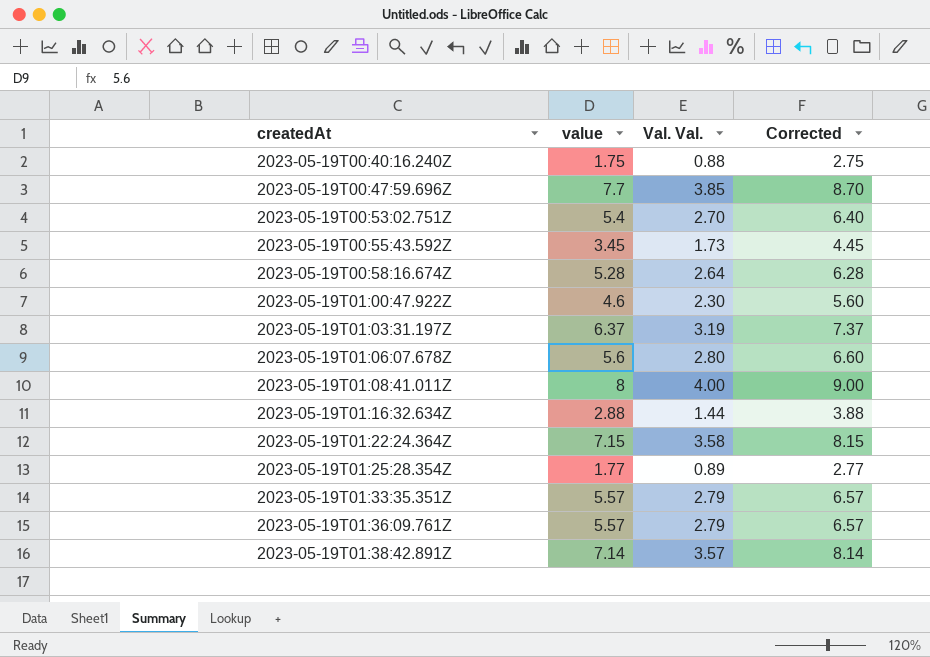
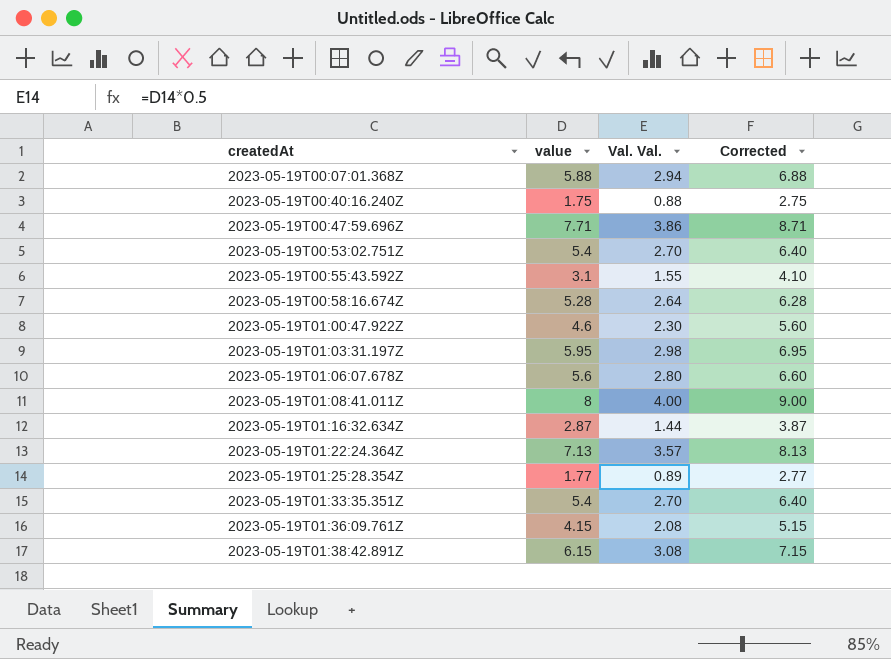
row 2023-05-19T00:07:01.368Z: none -> 5.88 | 2.94 | 6.88
2023-05-19T00:47:59.696Z | value: 7.7 -> 7.71
2023-05-19T00:47:59.696Z | Val. Val.: 3.85 -> 3.86
2023-05-19T00:47:59.696Z | Corrected: 8.70 -> 8.71
2023-05-19T00:55:43.592Z | value: 3.45 -> 3.1
2023-05-19T00:55:43.592Z | Val. Val.: 1.73 -> 1.55
2023-05-19T00:55:43.592Z | Corrected: 4.45 -> 4.10
2023-05-19T01:03:31.197Z | value: 6.37 -> 5.95
2023-05-19T01:03:31.197Z | Val. Val.: 3.19 -> 2.98
2023-05-19T01:03:31.197Z | Corrected: 7.37 -> 6.95
2023-05-19T01:16:32.634Z | value: 2.88 -> 2.87
2023-05-19T01:16:32.634Z | Corrected: 3.88 -> 3.87
2023-05-19T01:22:24.364Z | value: 7.15 -> 7.13
2023-05-19T01:22:24.364Z | Val. Val.: 3.58 -> 3.57
2023-05-19T01:22:24.364Z | Corrected: 8.15 -> 8.13
2023-05-19T01:33:35.351Z | value: 5.57 -> 5.4
2023-05-19T01:33:35.351Z | Val. Val.: 2.79 -> 2.70
2023-05-19T01:33:35.351Z | Corrected: 6.57 -> 6.40
2023-05-19T01:36:09.761Z | value: 5.57 -> 4.15
2023-05-19T01:36:09.761Z | Val. Val.: 2.79 -> 2.08
2023-05-19T01:36:09.761Z | Corrected: 6.57 -> 5.15
2023-05-19T01:38:42.891Z | value: 7.14 -> 6.15
2023-05-19T01:38:42.891Z | Val. Val.: 3.57 -> 3.08
2023-05-19T01:38:42.891Z | Corrected: 8.14 -> 7.15

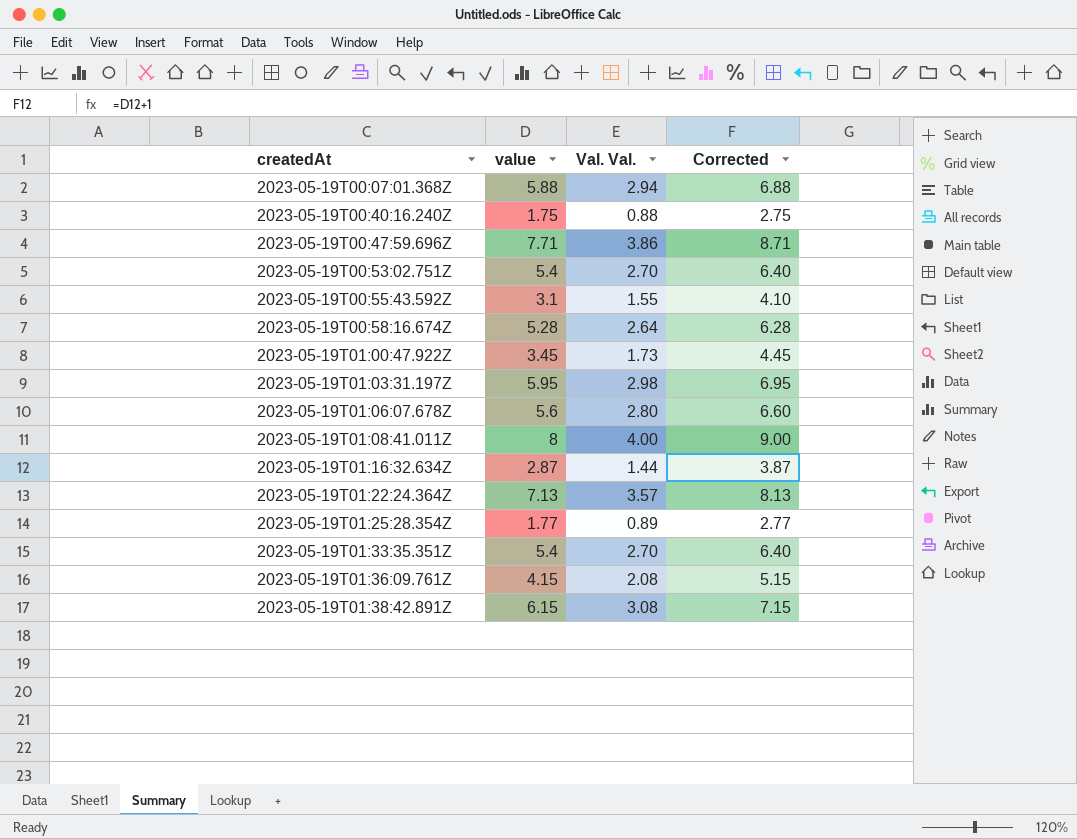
2023-05-19T01:00:47.922Z | value: 4.6 -> 3.45
2023-05-19T01:00:47.922Z | Val. Val.: 2.30 -> 1.73
2023-05-19T01:00:47.922Z | Corrected: 5.60 -> 4.45

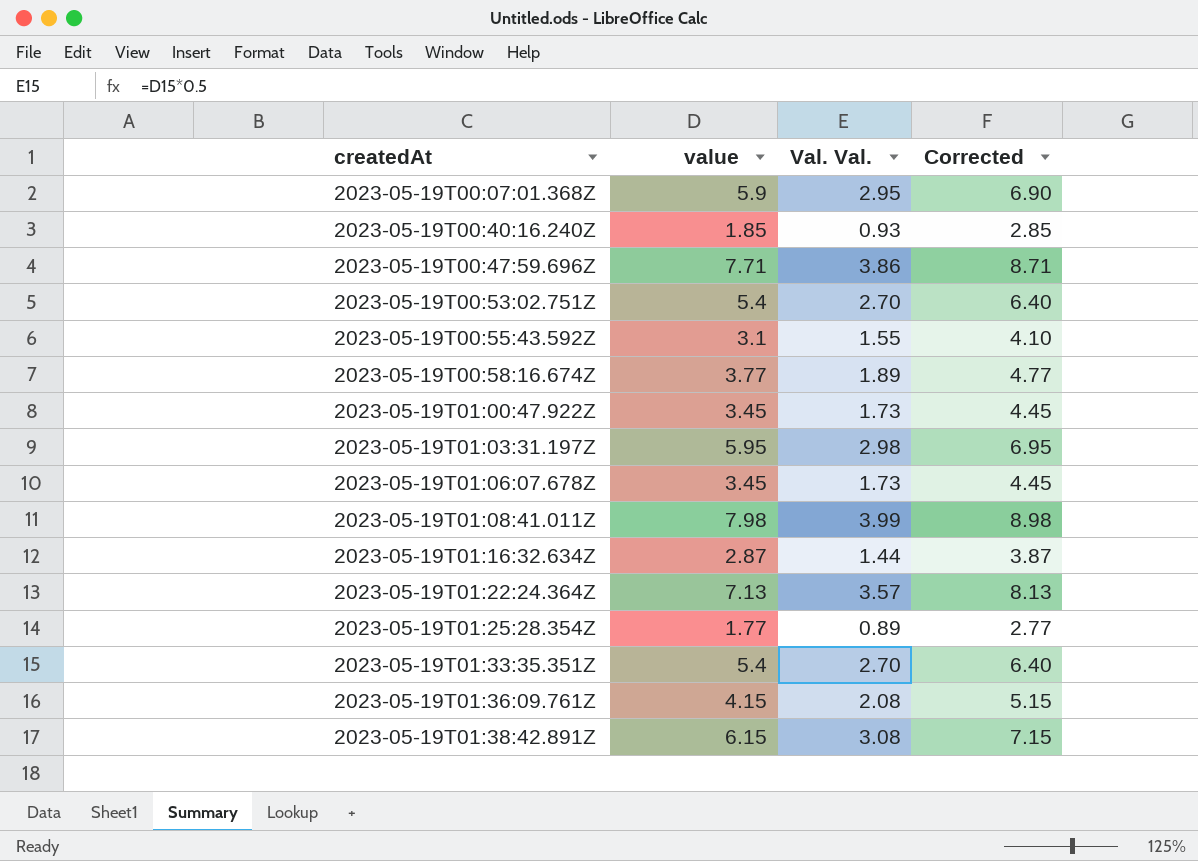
2023-05-19T00:07:01.368Z | value: 5.88 -> 5.9
2023-05-19T00:07:01.368Z | Val. Val.: 2.94 -> 2.95
2023-05-19T00:07:01.368Z | Corrected: 6.88 -> 6.90
2023-05-19T00:40:16.240Z | value: 1.75 -> 1.85
2023-05-19T00:40:16.240Z | Val. Val.: 0.88 -> 0.93
2023-05-19T00:40:16.240Z | Corrected: 2.75 -> 2.85
2023-05-19T00:58:16.674Z | value: 5.28 -> 3.77
2023-05-19T00:58:16.674Z | Val. Val.: 2.64 -> 1.89
2023-05-19T00:58:16.674Z | Corrected: 6.28 -> 4.77
2023-05-19T01:06:07.678Z | value: 5.6 -> 3.45
2023-05-19T01:06:07.678Z | Val. Val.: 2.80 -> 1.73
2023-05-19T01:06:07.678Z | Corrected: 6.60 -> 4.45
2023-05-19T01:08:41.011Z | value: 8 -> 7.98
2023-05-19T01:08:41.011Z | Val. Val.: 4.00 -> 3.99
2023-05-19T01:08:41.011Z | Corrected: 9.00 -> 8.98

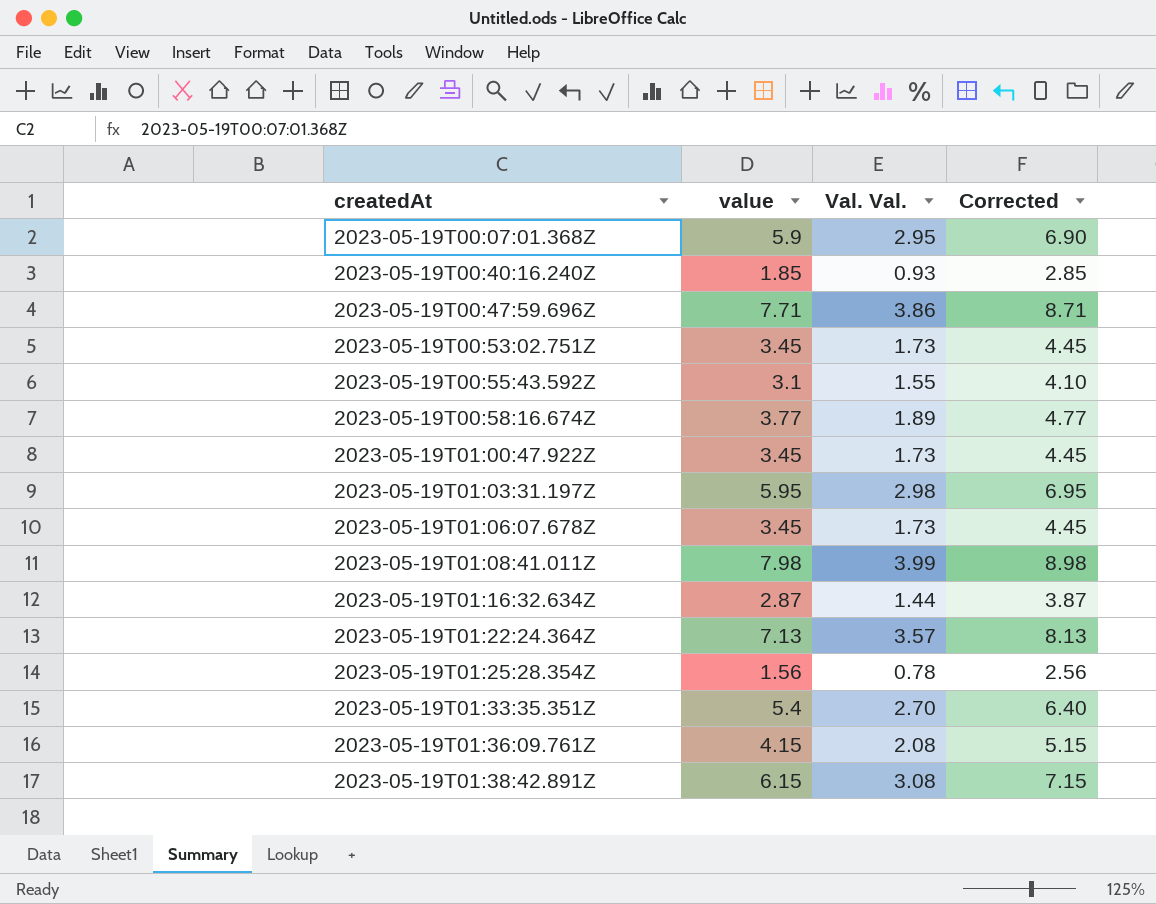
2023-05-19T00:53:02.751Z | value: 5.4 -> 3.45
2023-05-19T00:53:02.751Z | Val. Val.: 2.70 -> 1.73
2023-05-19T00:53:02.751Z | Corrected: 6.40 -> 4.45
2023-05-19T01:25:28.354Z | value: 1.77 -> 1.56
2023-05-19T01:25:28.354Z | Val. Val.: 0.89 -> 0.78
2023-05-19T01:25:28.354Z | Corrected: 2.77 -> 2.56

